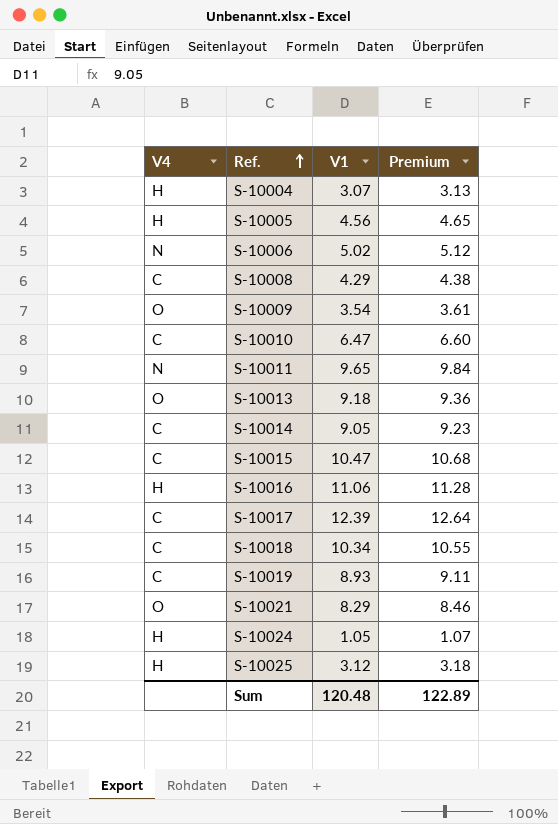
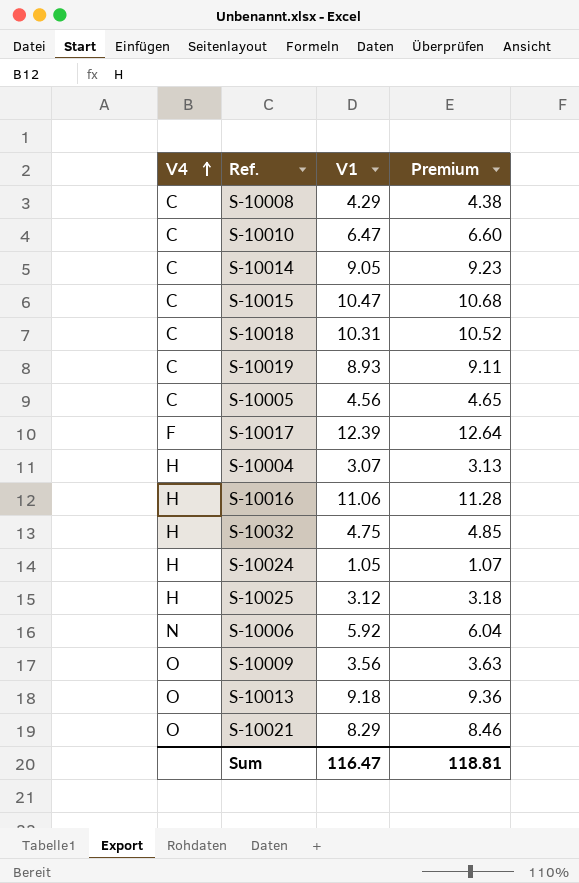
row order: Ref. ascending -> V4 ascending
row S-10011: N | 9.65 | 9.84 -> none
S-10018 | V1: 10.34 -> 10.31
S-10018 | Premium: 10.55 -> 10.52
S-10005 | V4: H -> C
S-10017 | V4: C -> F
row S-10032: none -> H | 4.75 | 4.85
S-10006 | V1: 5.02 -> 5.92
S-10006 | Premium: 5.12 -> 6.04
S-10009 | V1: 3.54 -> 3.56
S-10009 | Premium: 3.61 -> 3.63
Sum | V1: 120.48 -> 116.47
Sum | Premium: 122.89 -> 118.81

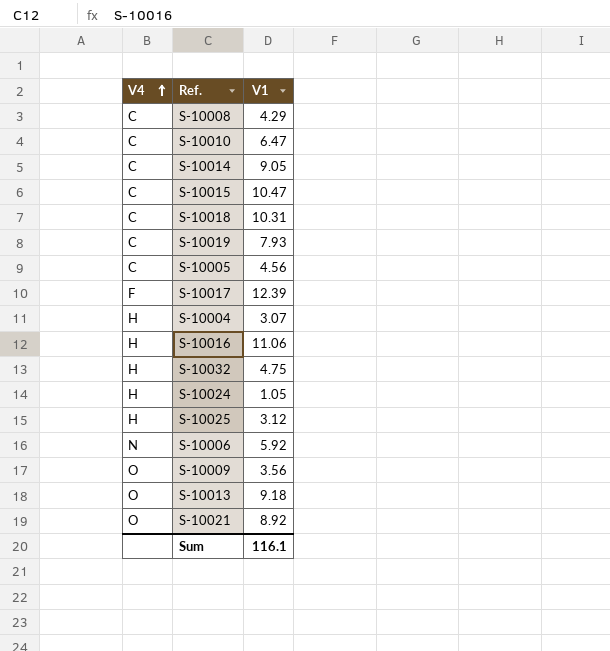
column Premium | formula: [V1] * 1.02 -> none
S-10019 | V1: 8.93 -> 7.93
S-10021 | V1: 8.29 -> 8.92
Sum | V1: 116.47 -> 116.1

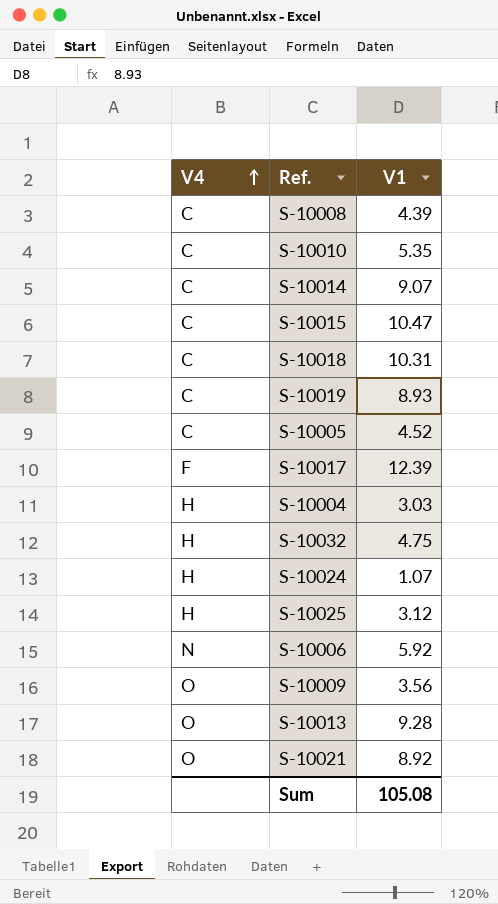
row S-10016: H | 11.06 -> none
S-10008 | V1: 4.29 -> 4.39
S-10010 | V1: 6.47 -> 5.35
S-10014 | V1: 9.05 -> 9.07
S-10019 | V1: 7.93 -> 8.93
S-10005 | V1: 4.56 -> 4.52
S-10004 | V1: 3.07 -> 3.03
S-10024 | V1: 1.05 -> 1.07
S-10013 | V1: 9.18 -> 9.28
Sum | V1: 116.1 -> 105.08

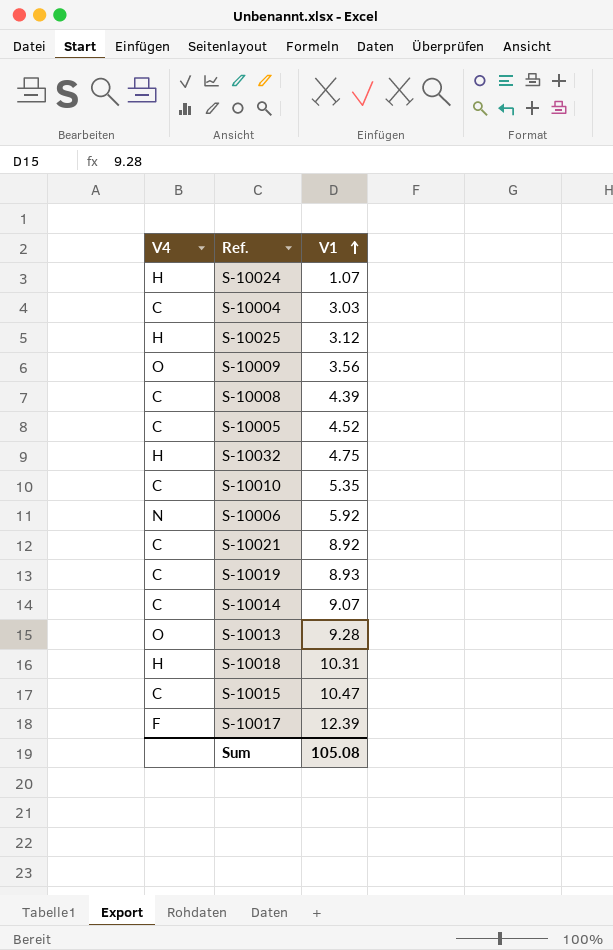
row order: V4 ascending -> V1 ascending
S-10004 | V4: H -> C
S-10021 | V4: O -> C
S-10018 | V4: C -> H

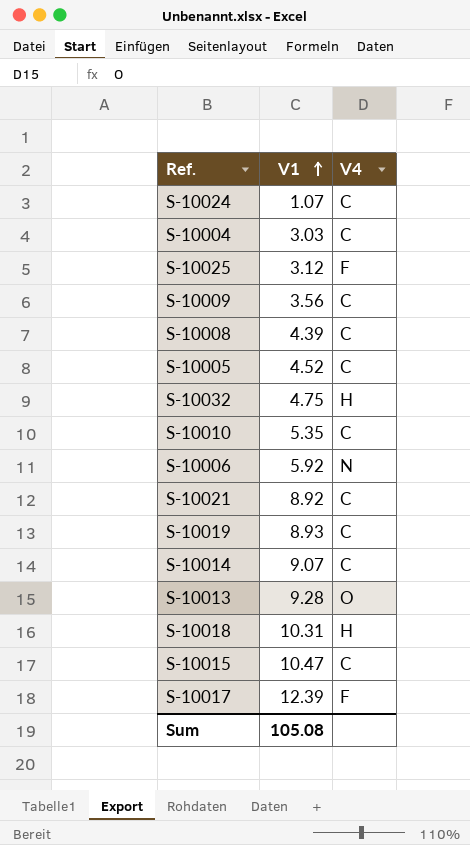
column V4 | position: 1 -> 3
S-10024 | V4: H -> C
S-10025 | V4: H -> F
S-10009 | V4: O -> C

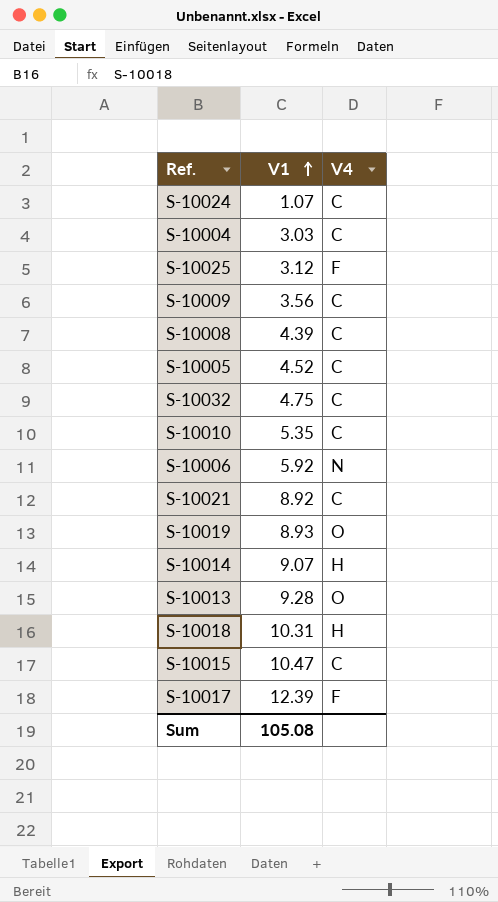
S-10032 | V4: H -> C
S-10019 | V4: C -> O
S-10014 | V4: C -> H

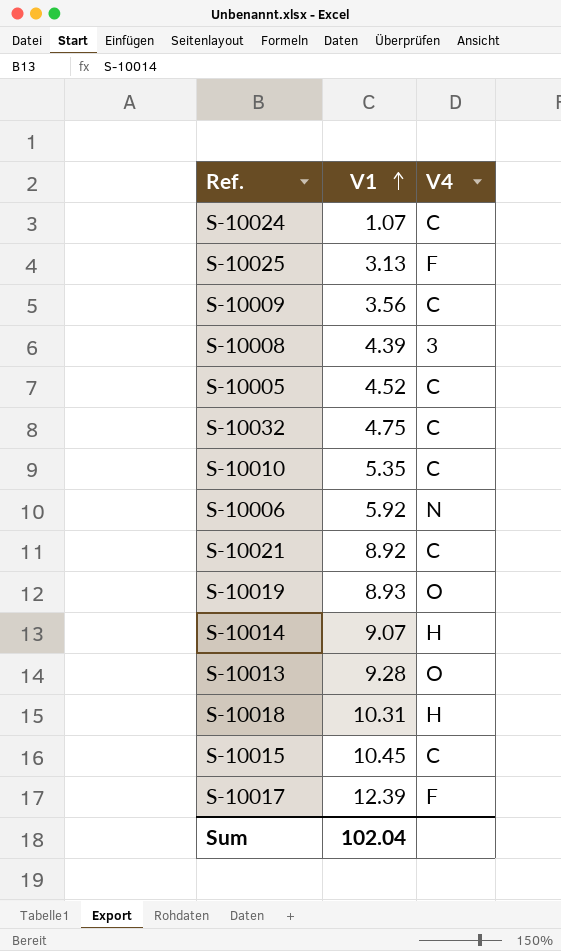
row S-10004: 3.03 | C -> none
S-10025 | V1: 3.12 -> 3.13
S-10008 | V4: C -> 3
S-10015 | V1: 10.47 -> 10.45
Sum | V1: 105.08 -> 102.04

